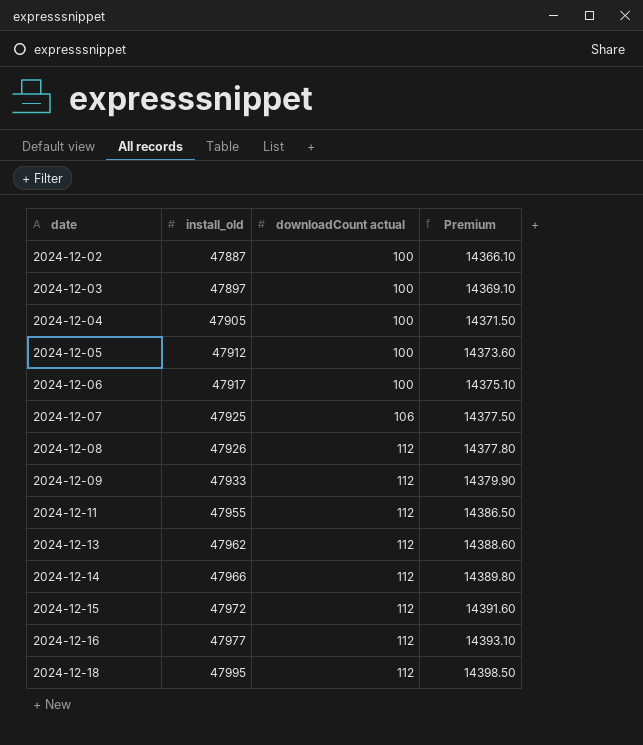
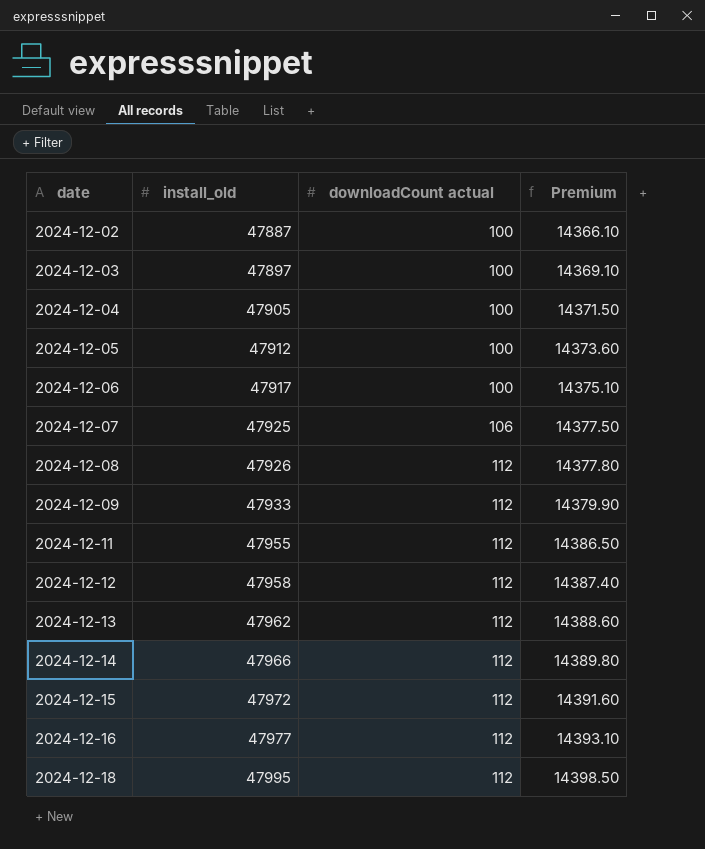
row 2024-12-12: none -> 47958 | 112 | 14387.40

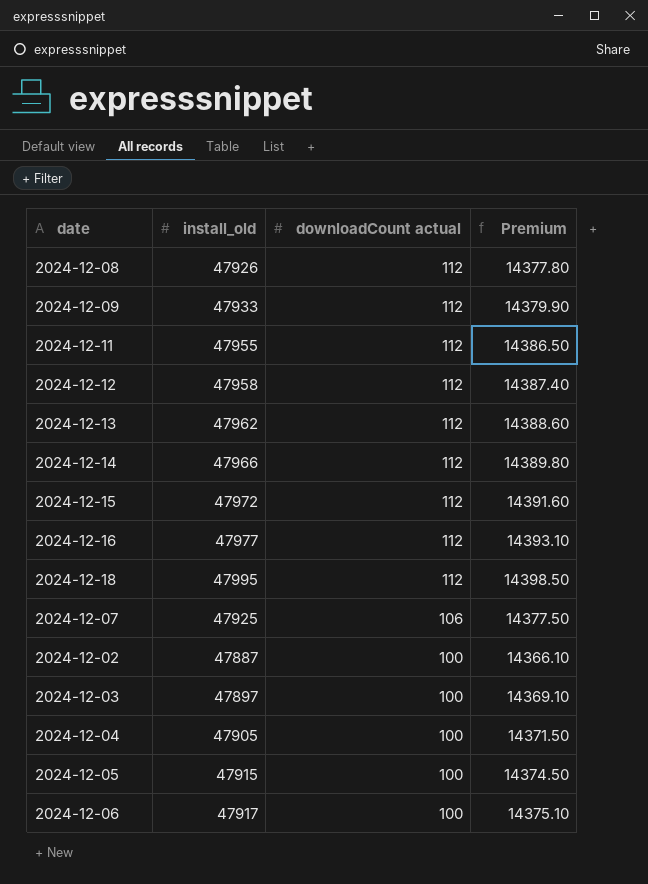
row order: date ascending -> downloadCount actual descending
2024-12-05 | install_old: 47912 -> 47915
2024-12-05 | Premium: 14373.60 -> 14374.50

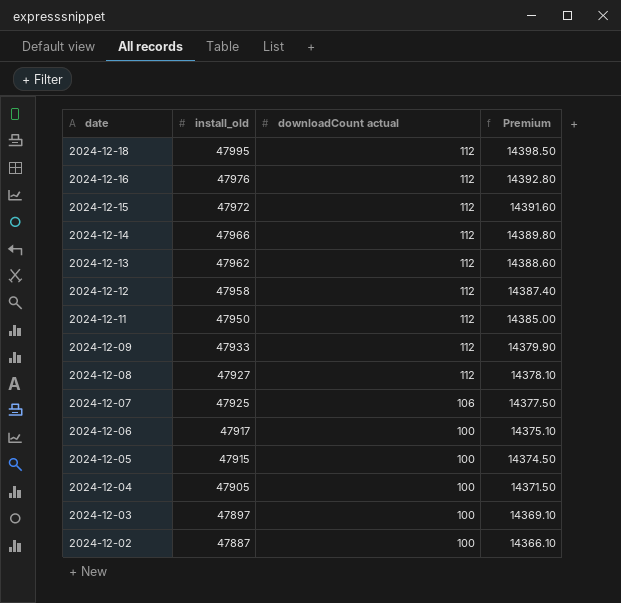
row order: downloadCount actual descending -> date descending
2024-12-16 | install_old: 47977 -> 47976
2024-12-16 | Premium: 14393.10 -> 14392.80
2024-12-11 | install_old: 47955 -> 47950
2024-12-11 | Premium: 14386.50 -> 14385.00
2024-12-08 | install_old: 47926 -> 47927
2024-12-08 | Premium: 14377.80 -> 14378.10

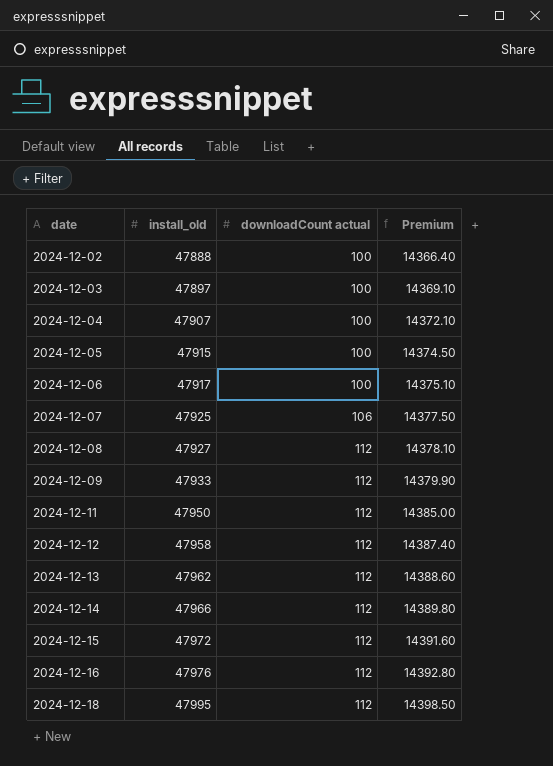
row order: date descending -> date ascending
2024-12-02 | install_old: 47887 -> 47888
2024-12-02 | Premium: 14366.10 -> 14366.40
2024-12-04 | install_old: 47905 -> 47907
2024-12-04 | Premium: 14371.50 -> 14372.10

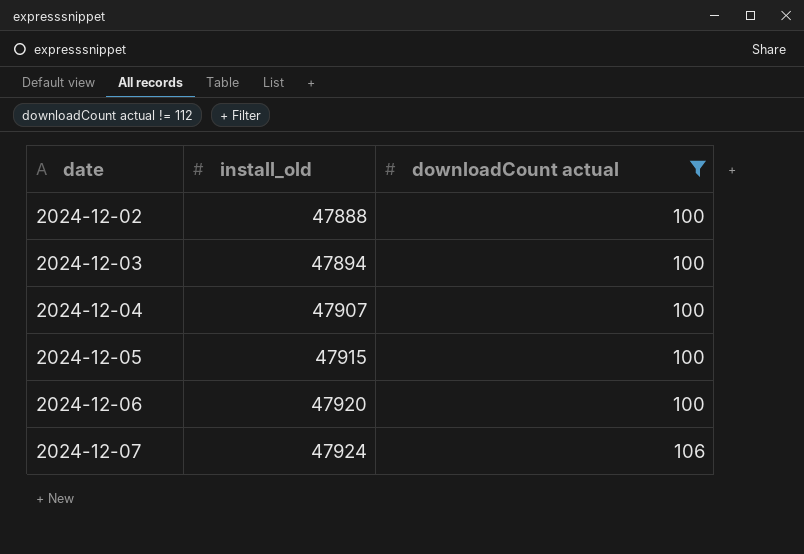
filter: none -> downloadCount actual != 112
column Premium | formula: [install_old] * 0.3 -> none
2024-12-03 | install_old: 47897 -> 47894
2024-12-06 | install_old: 47917 -> 47920
2024-12-07 | install_old: 47925 -> 47924

